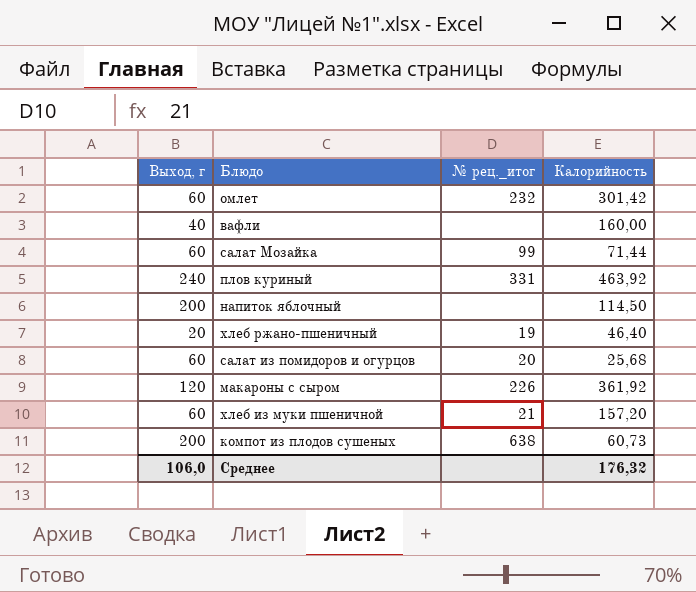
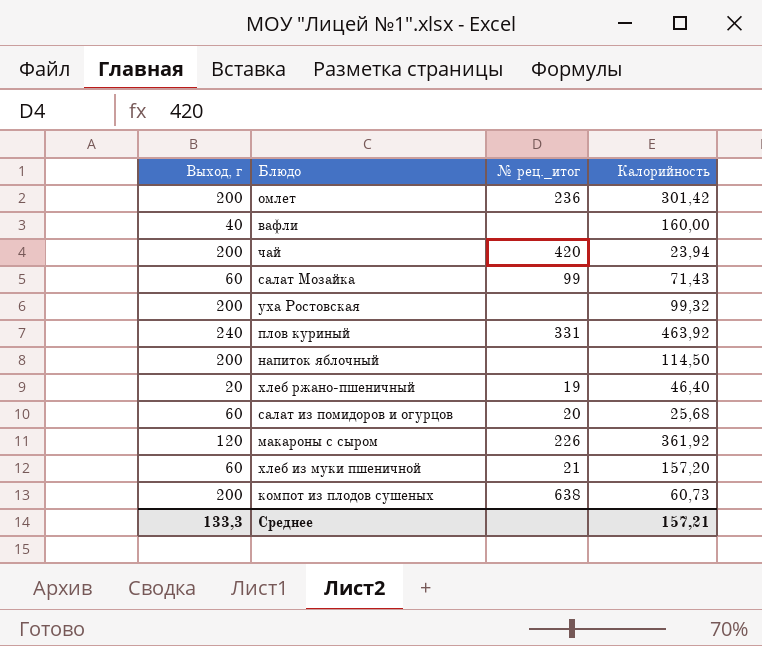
омлет | Выход, г: 60 -> 200
омлет | № рец._итог: 232 -> 236
row чай: none -> 200 | 420 | 23,94
салат Мозайка | Калорийность: 71,44 -> 71,43
row уха Ростовская: none -> 200 | none | 99,32
Среднее | Выход, г: 106,0 -> 133,3
Среднее | Калорийность: 176,32 -> 157,21

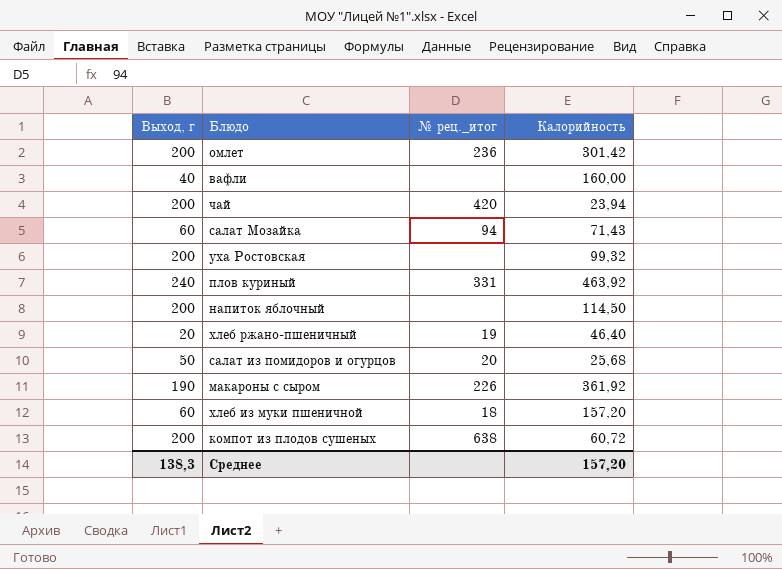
салат Мозайка | № рец._итог: 99 -> 94
салат из помидоров и огурцов | Выход, г: 60 -> 50
макароны с сыром | Выход, г: 120 -> 190
хлеб из муки пшеничной | № рец._итог: 21 -> 18
компот из плодов сушеных | Калорийность: 60,73 -> 60,72
Среднее | Выход, г: 133,3 -> 138,3
Среднее | Калорийность: 157,21 -> 157,20

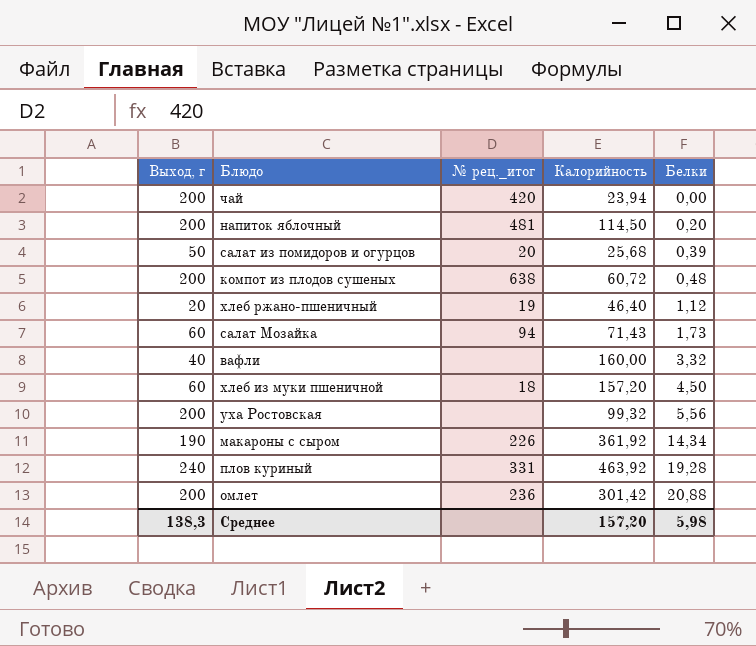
row order: none -> Белки ascending
column Белки | position: none -> 5
напиток яблочный | № рец._итог: none -> 481

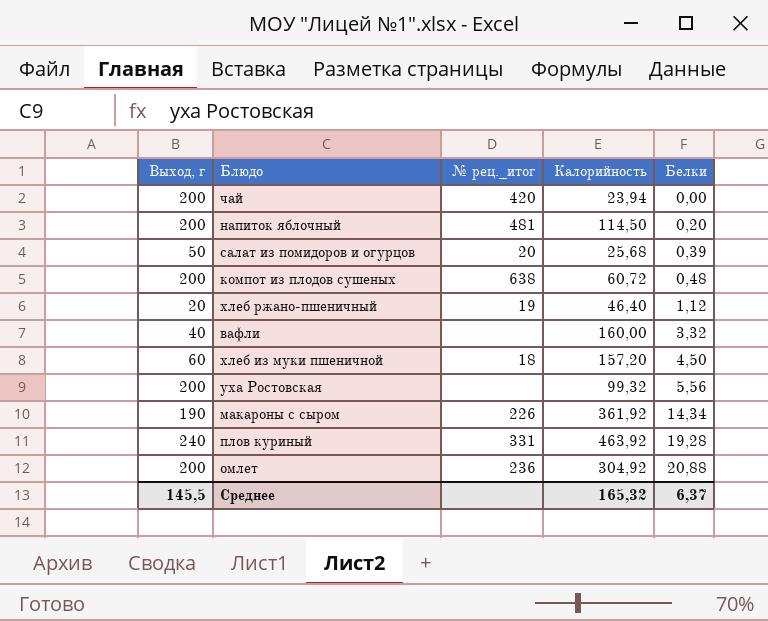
row салат Мозайка: 60 | 94 | 71,43 | 1,73 -> none
омлет | Калорийность: 301,42 -> 304,92
Среднее | Выход, г: 138,3 -> 145,5
Среднее | Калорийность: 157,20 -> 165,32
Среднее | Белки: 5,98 -> 6,37

